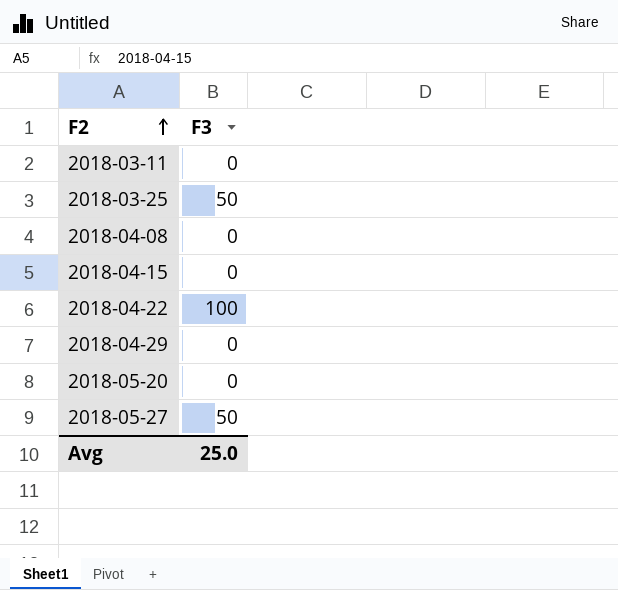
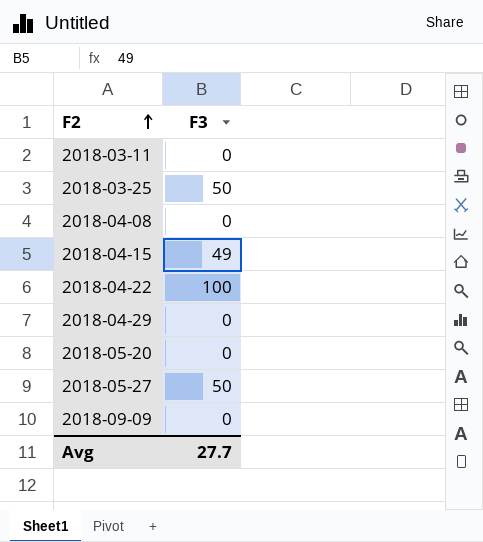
2018-04-15 | F3: 0 -> 49
row 2018-09-09: none -> 0
Avg | F3: 25.0 -> 27.7

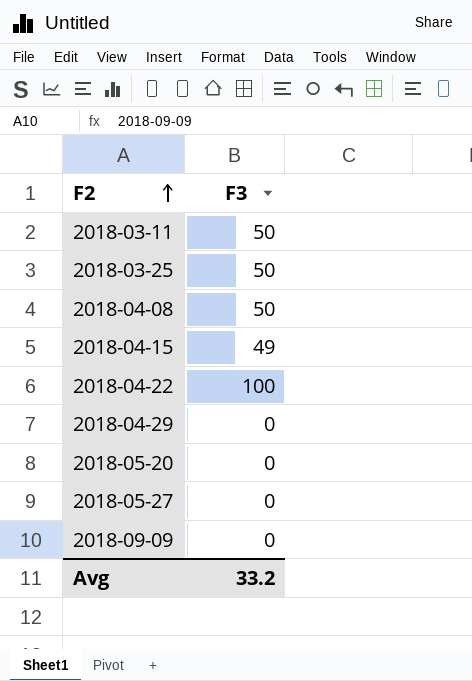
2018-03-11 | F3: 0 -> 50
2018-04-08 | F3: 0 -> 50
2018-05-27 | F3: 50 -> 0
Avg | F3: 27.7 -> 33.2

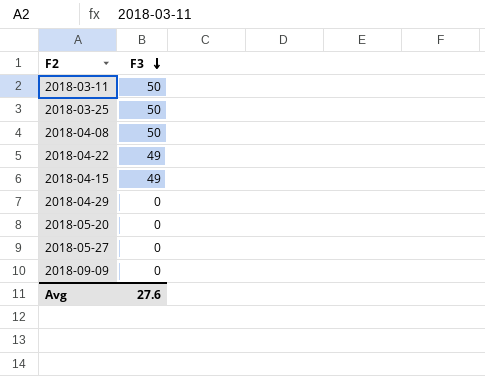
row order: F2 ascending -> F3 descending
2018-04-22 | F3: 100 -> 49
Avg | F3: 33.2 -> 27.6

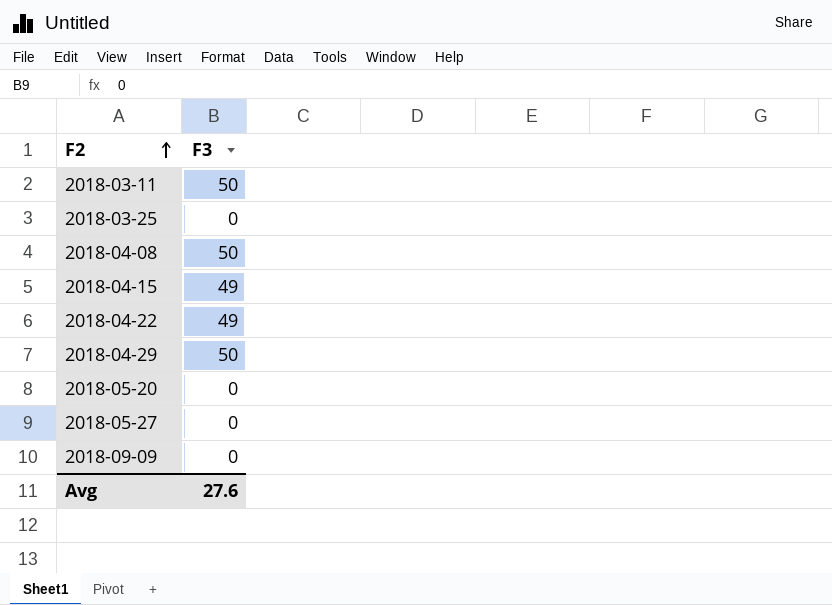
row order: F3 descending -> F2 ascending
2018-03-25 | F3: 50 -> 0
2018-04-29 | F3: 0 -> 50

